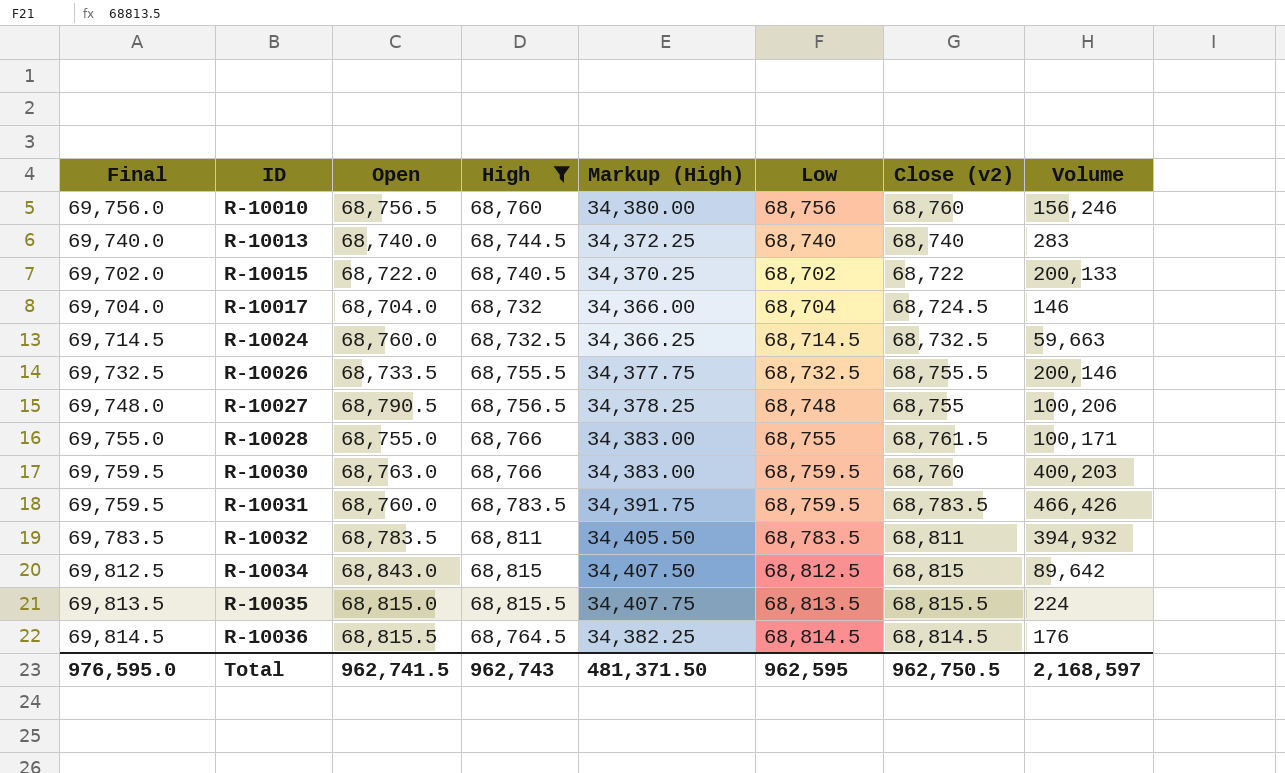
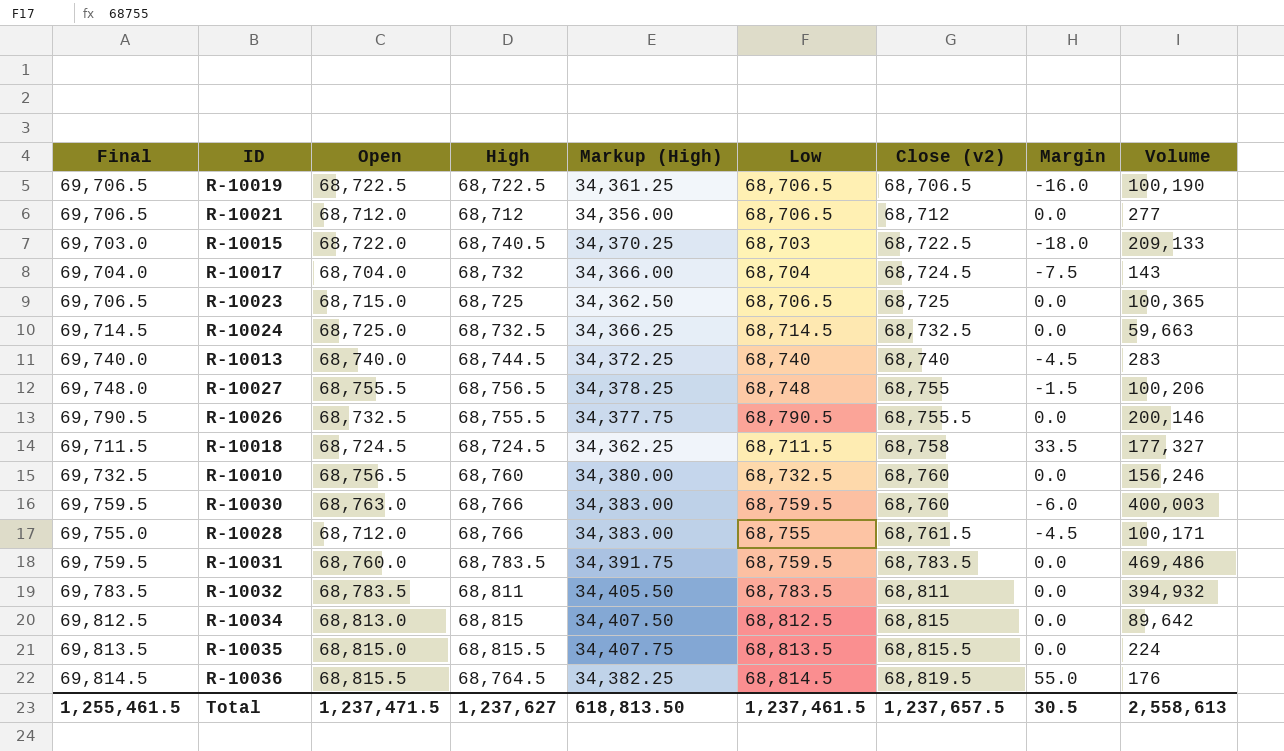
filter: High >= 68,732 -> none
row order: ID ascending -> Close (v2) ascending
column Margin | formula: none -> [Close (v2)] - [High]
R-10015 | Final: 69,702.0 -> 69,703.0
R-10015 | Low: 68,702 -> 68,703
R-10015 | Close (v2): 68,722 -> 68,722.5
R-10015 | Volume: 200,133 -> 209,133
R-10017 | Volume: 146 -> 143
R-10024 | Open: 68,760.0 -> 68,725.0
R-10027 | Open: 68,790.5 -> 68,755.5
R-10026 | Final: 69,732.5 -> 69,790.5
R-10026 | Open: 68,733.5 -> 68,732.5
R-10026 | Low: 68,732.5 -> 68,790.5
R-10010 | Final: 69,756.0 -> 69,732.5
R-10010 | Low: 68,756 -> 68,732.5
R-10030 | Volume: 400,203 -> 400,003
R-10028 | Open: 68,755.0 -> 68,712.0
R-10031 | Volume: 466,426 -> 469,486
R-10034 | Open: 68,843.0 -> 68,813.0
R-10036 | Close (v2): 68,814.5 -> 68,819.5
Total | Final: 976,595.0 -> 1,255,461.5
Total | Open: 962,741.5 -> 1,237,471.5
Total | High: 962,743 -> 1,237,627
Total | Markup (High): 481,371.50 -> 618,813.50
Total | Low: 962,595 -> 1,237,461.5
Total | Close (v2): 962,750.5 -> 1,237,657.5
Total | Volume: 2,168,597 -> 2,558,613

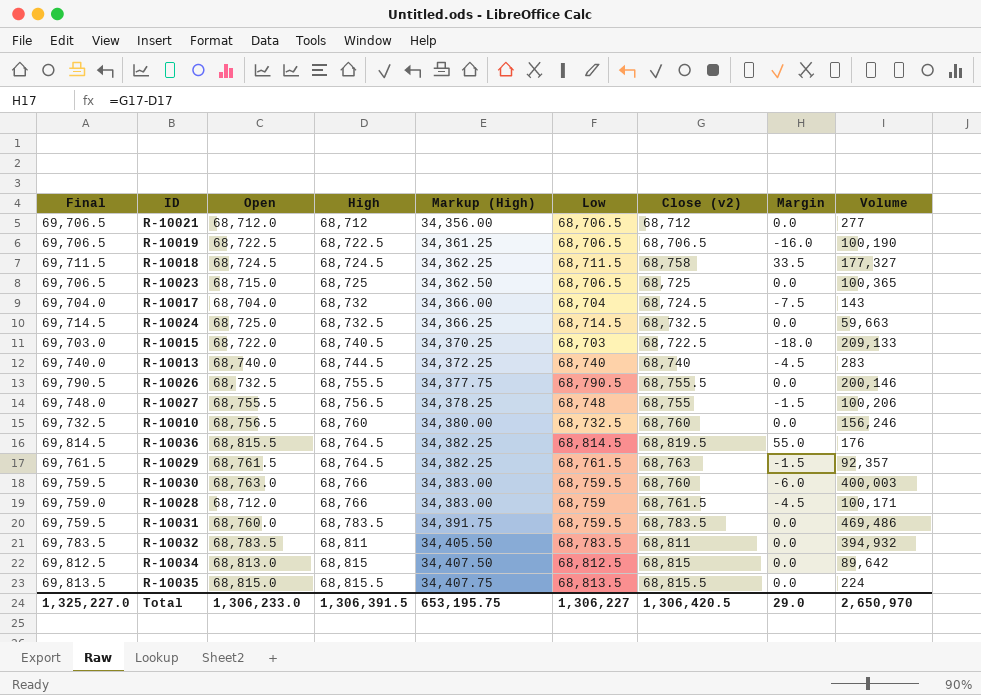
row order: Close (v2) ascending -> High ascending
row R-10029: none -> 69,761.5 | 68,761.5 | 68,764.5 | 34,382.25 | 68,761.5 | 68,763 | -1.5 | 92,357
R-10028 | Final: 69,755.0 -> 69,759.0
R-10028 | Low: 68,755 -> 68,759
Total | Final: 1,255,461.5 -> 1,325,227.0
Total | Open: 1,237,471.5 -> 1,306,233.0
Total | High: 1,237,627 -> 1,306,391.5
Total | Markup (High): 618,813.50 -> 653,195.75
Total | Low: 1,237,461.5 -> 1,306,227
Total | Close (v2): 1,237,657.5 -> 1,306,420.5
Total | Margin: 30.5 -> 29.0
Total | Volume: 2,558,613 -> 2,650,970

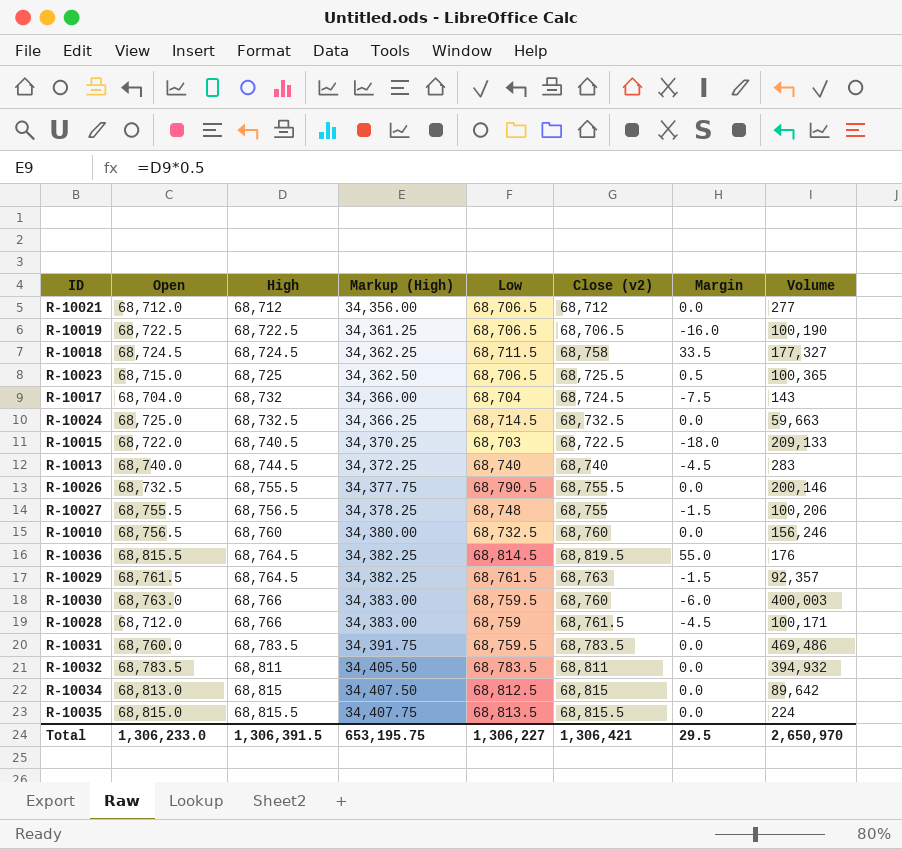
column Final | formula: [Low] + 1000 -> none
R-10023 | Close (v2): 68,725 -> 68,725.5
R-10023 | Margin: 0.0 -> 0.5
Total | Close (v2): 1,306,420.5 -> 1,306,421
Total | Margin: 29.0 -> 29.5

